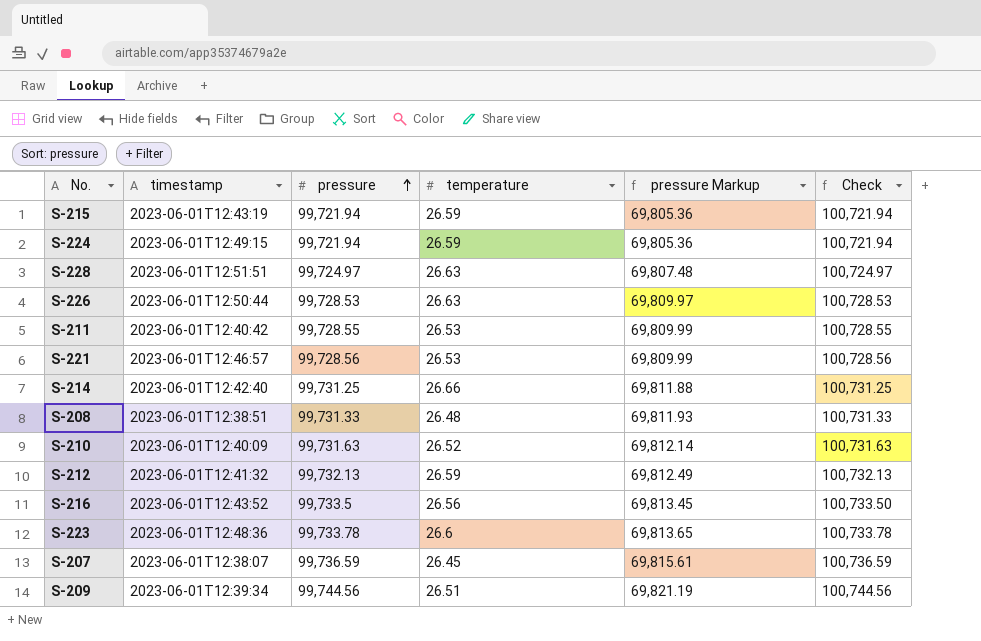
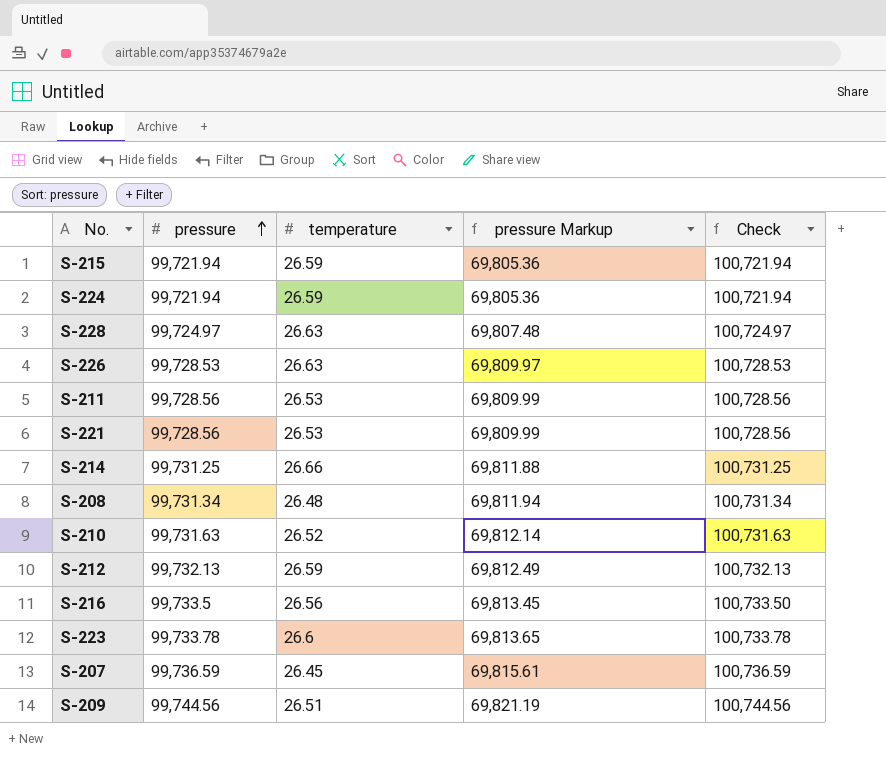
column timestamp | position: 2 -> none
S-211 | pressure: 99,728.55 -> 99,728.56
S-211 | Check: 100,728.55 -> 100,728.56
S-208 | pressure: 99,731.33 -> 99,731.34
S-208 | pressure Markup: 69,811.93 -> 69,811.94
S-208 | Check: 100,731.33 -> 100,731.34

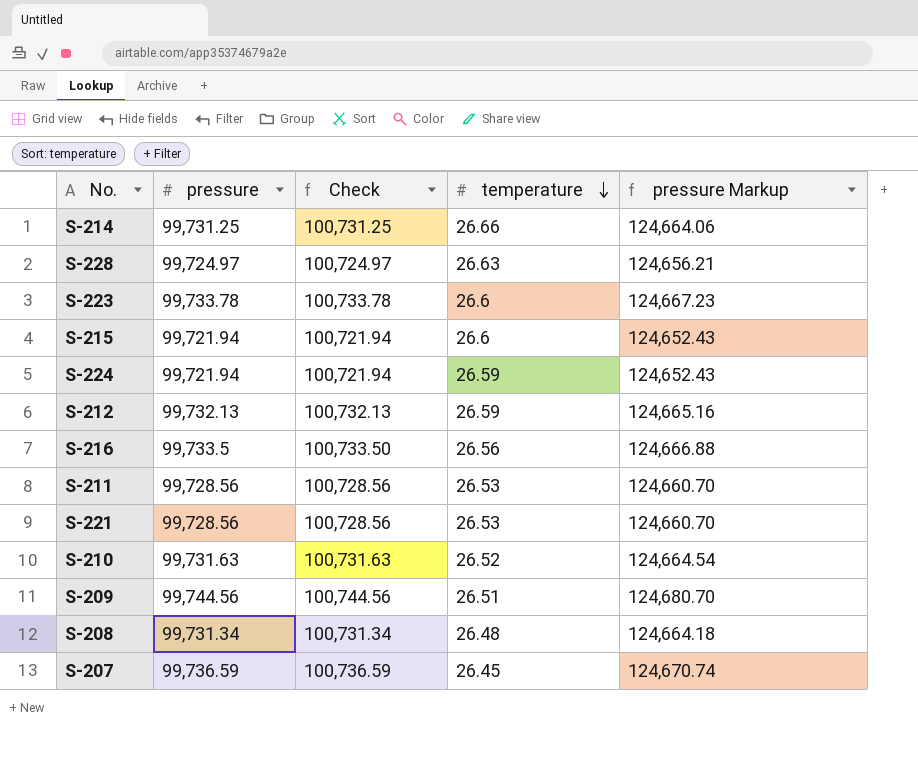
row order: pressure ascending -> temperature descending
column Check | position: 5 -> 3
column pressure Markup | formula: [pressure] * 0.7 -> [pressure] * 1.25
row S-226: 99,728.53 | 26.63 | 69,809.97 | 100,728.53 -> none
S-215 | temperature: 26.59 -> 26.6

